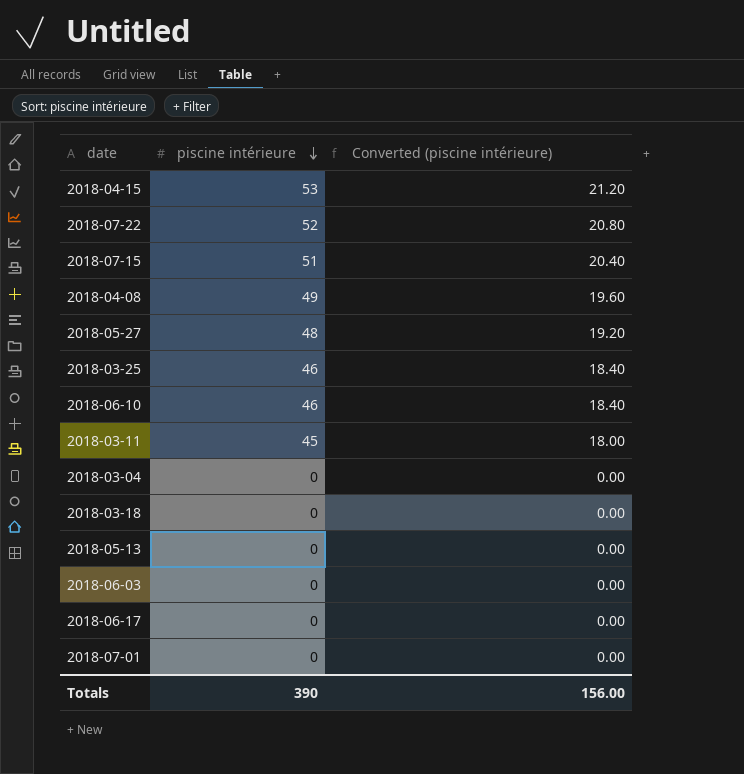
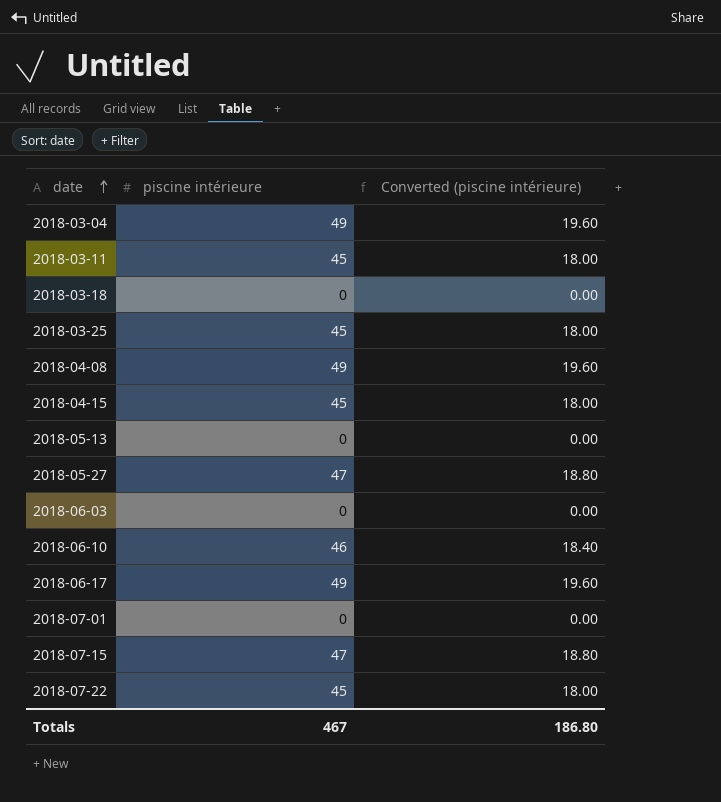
row order: piscine intérieure descending -> date ascending
2018-03-04 | piscine intérieure: 0 -> 49
2018-03-04 | Converted (piscine intérieure): 0.00 -> 19.60
2018-03-25 | piscine intérieure: 46 -> 45
2018-03-25 | Converted (piscine intérieure): 18.40 -> 18.00
2018-04-15 | piscine intérieure: 53 -> 45
2018-04-15 | Converted (piscine intérieure): 21.20 -> 18.00
2018-05-27 | piscine intérieure: 48 -> 47
2018-05-27 | Converted (piscine intérieure): 19.20 -> 18.80
2018-06-17 | piscine intérieure: 0 -> 49
2018-06-17 | Converted (piscine intérieure): 0.00 -> 19.60
2018-07-15 | piscine intérieure: 51 -> 47
2018-07-15 | Converted (piscine intérieure): 20.40 -> 18.80
2018-07-22 | piscine intérieure: 52 -> 45
2018-07-22 | Converted (piscine intérieure): 20.80 -> 18.00
Totals | piscine intérieure: 390 -> 467
Totals | Converted (piscine intérieure): 156.00 -> 186.80

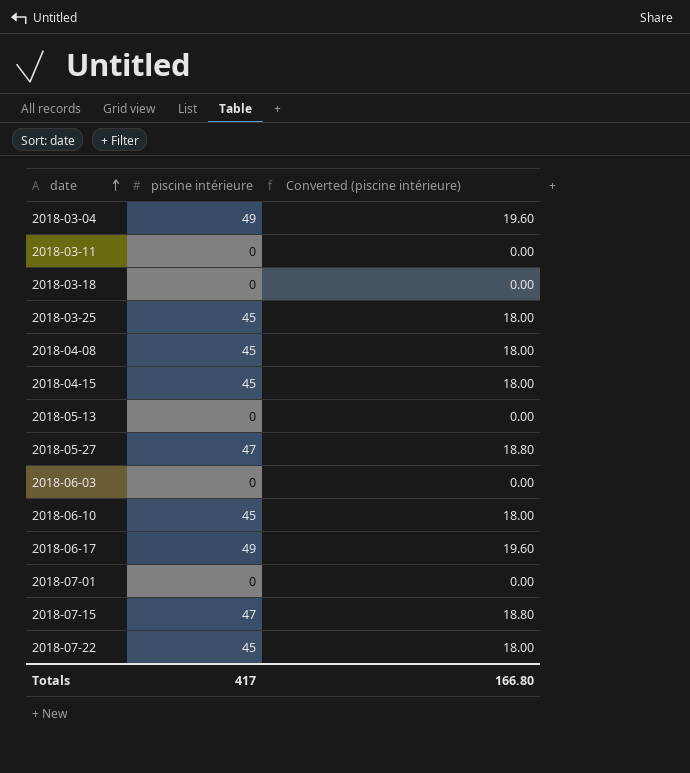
2018-03-11 | piscine intérieure: 45 -> 0
2018-03-11 | Converted (piscine intérieure): 18.00 -> 0.00
2018-04-08 | piscine intérieure: 49 -> 45
2018-04-08 | Converted (piscine intérieure): 19.60 -> 18.00
2018-06-10 | piscine intérieure: 46 -> 45
2018-06-10 | Converted (piscine intérieure): 18.40 -> 18.00
Totals | piscine intérieure: 467 -> 417
Totals | Converted (piscine intérieure): 186.80 -> 166.80

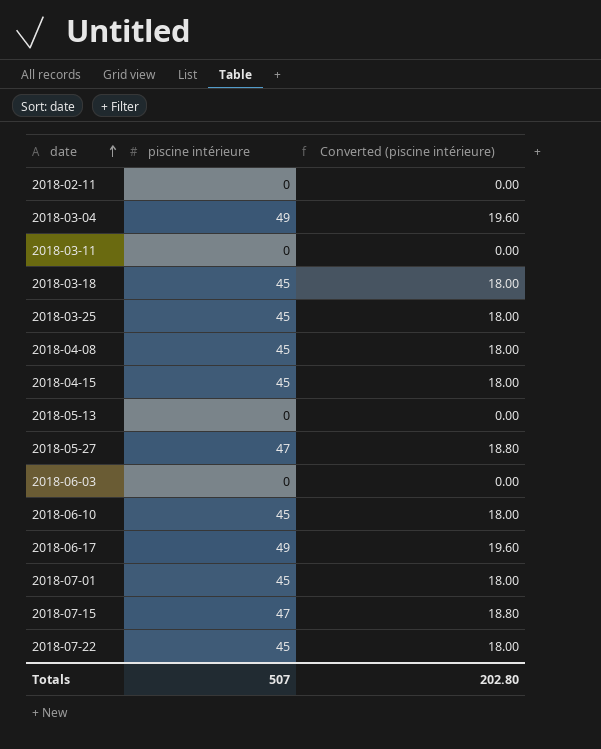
row 2018-02-11: none -> 0 | 0.00
2018-03-18 | piscine intérieure: 0 -> 45
2018-03-18 | Converted (piscine intérieure): 0.00 -> 18.00
2018-07-01 | piscine intérieure: 0 -> 45
2018-07-01 | Converted (piscine intérieure): 0.00 -> 18.00
Totals | piscine intérieure: 417 -> 507
Totals | Converted (piscine intérieure): 166.80 -> 202.80

